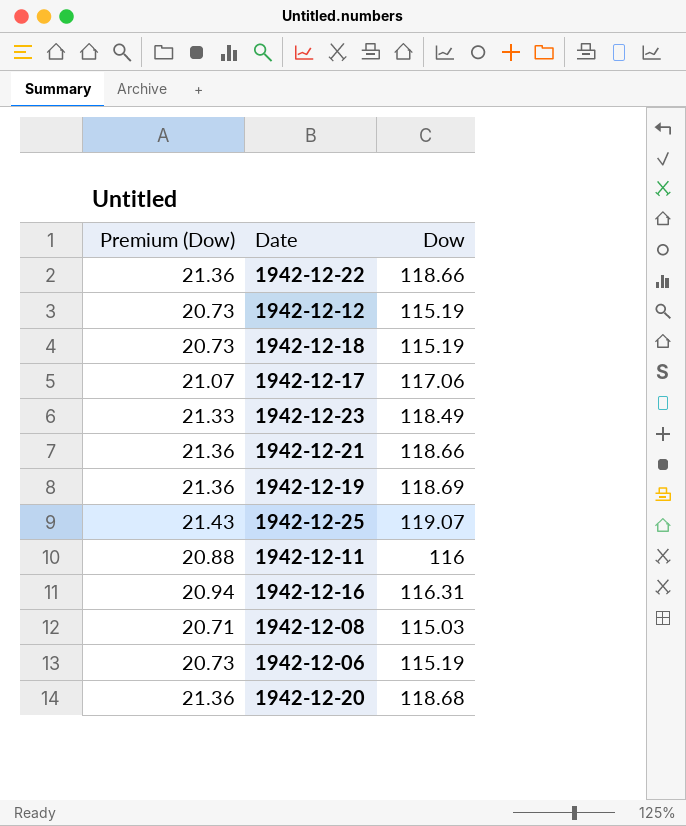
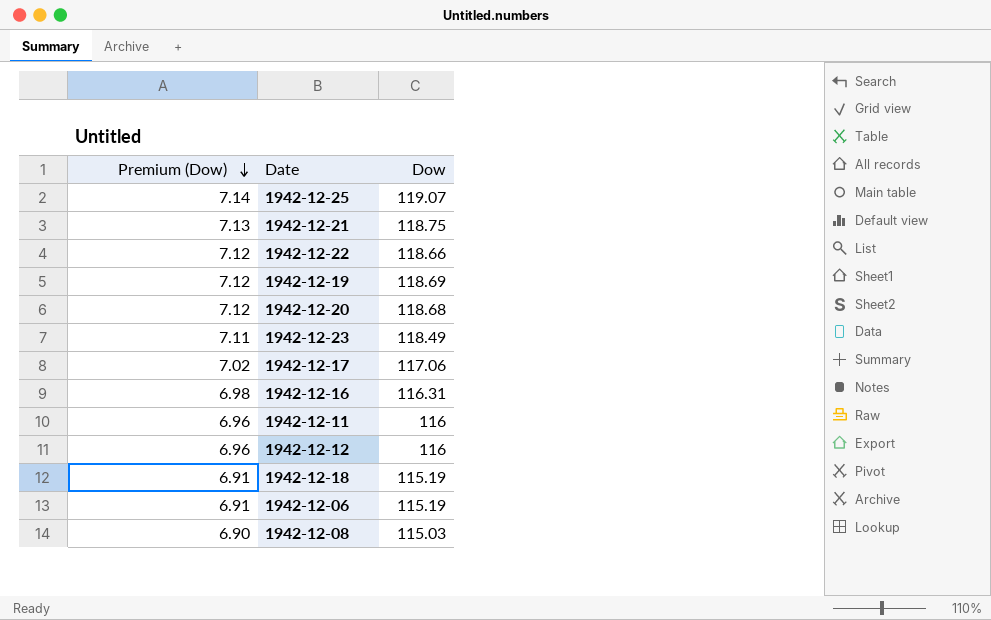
row order: none -> Premium (Dow) descending
column Premium (Dow) | formula: [Dow] * 0.18 -> [Dow] * 0.06
1942-12-21 | Dow: 118.66 -> 118.75
1942-12-12 | Dow: 115.19 -> 116

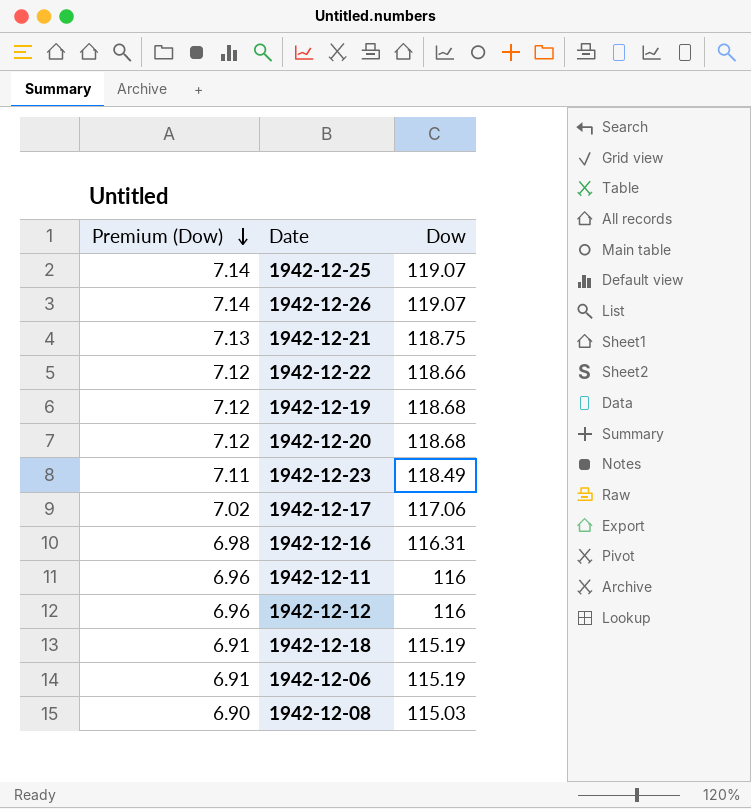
row 1942-12-26: none -> 7.14 | 119.07
1942-12-19 | Dow: 118.69 -> 118.68

